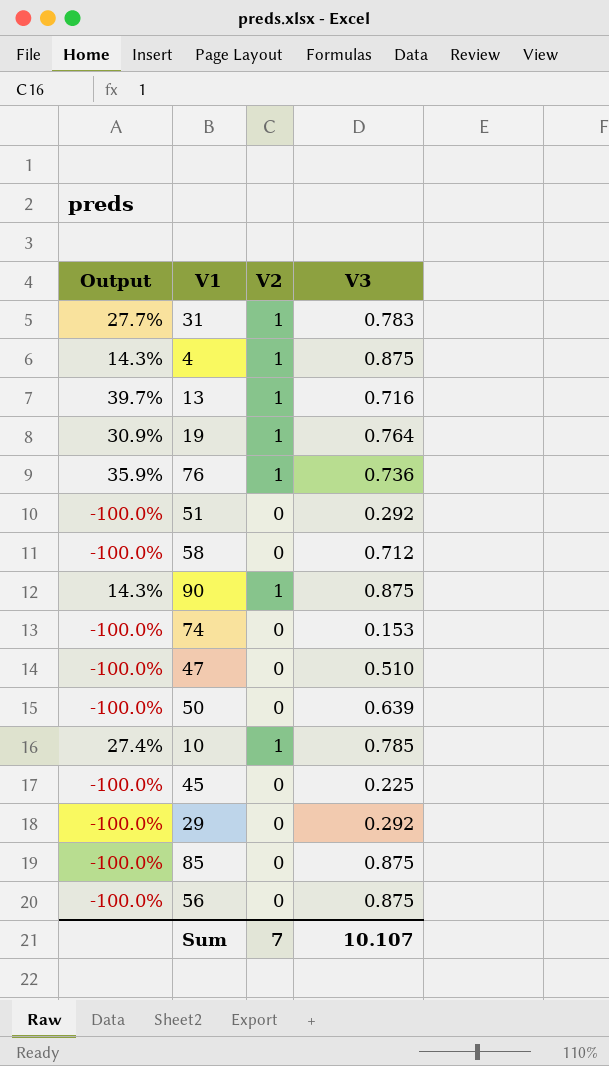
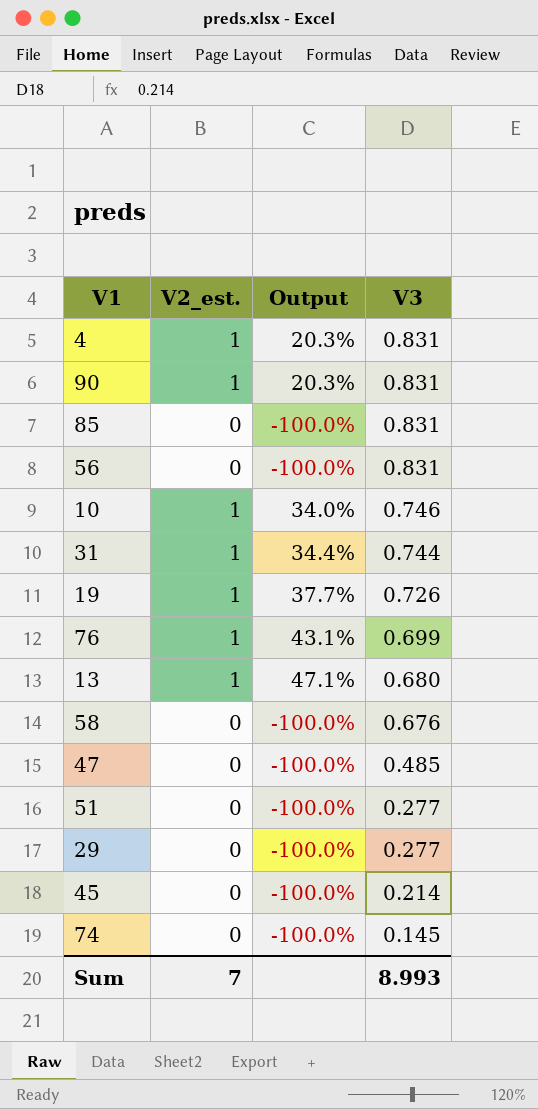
row order: none -> V3 descending
column name: V2 -> V2_est.
column Output | position: 1 -> 3
row 50: -100.0% | 0 | 0.639 -> none
4 | Output: 14.3% -> 20.3%
4 | V3: 0.875 -> 0.831
90 | Output: 14.3% -> 20.3%
90 | V3: 0.875 -> 0.831
85 | V3: 0.875 -> 0.831
56 | V3: 0.875 -> 0.831
10 | Output: 27.4% -> 34.0%
10 | V3: 0.785 -> 0.746
31 | Output: 27.7% -> 34.4%
31 | V3: 0.783 -> 0.744
19 | Output: 30.9% -> 37.7%
19 | V3: 0.764 -> 0.726
76 | Output: 35.9% -> 43.1%
76 | V3: 0.736 -> 0.699
13 | Output: 39.7% -> 47.1%
13 | V3: 0.716 -> 0.680
58 | V3: 0.712 -> 0.676
47 | V3: 0.510 -> 0.485
51 | V3: 0.292 -> 0.277
29 | V3: 0.292 -> 0.277
45 | V3: 0.225 -> 0.214
74 | V3: 0.153 -> 0.145
Sum | V3: 10.107 -> 8.993

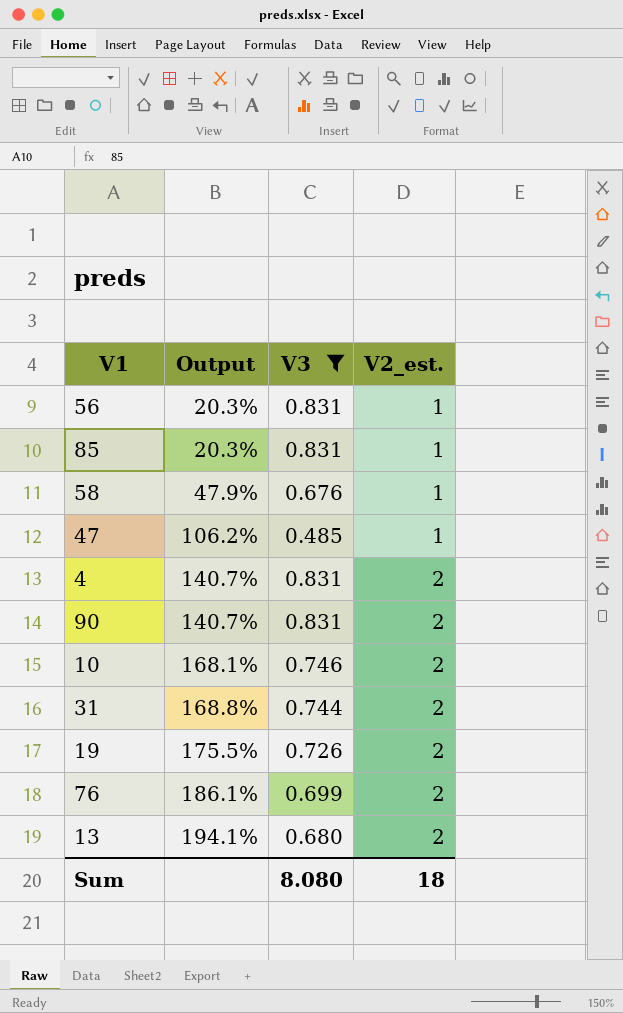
filter: none -> V3 >= 0.485
row order: V3 descending -> Output ascending
column V2_est. | position: 2 -> 4
56 | Output: -100.0% -> 20.3%
56 | V2_est.: 0 -> 1
85 | Output: -100.0% -> 20.3%
85 | V2_est.: 0 -> 1
58 | Output: -100.0% -> 47.9%
58 | V2_est.: 0 -> 1
47 | Output: -100.0% -> 106.2%
47 | V2_est.: 0 -> 1
4 | Output: 20.3% -> 140.7%
4 | V2_est.: 1 -> 2
90 | Output: 20.3% -> 140.7%
90 | V2_est.: 1 -> 2
10 | Output: 34.0% -> 168.1%
10 | V2_est.: 1 -> 2
31 | Output: 34.4% -> 168.8%
31 | V2_est.: 1 -> 2
19 | Output: 37.7% -> 175.5%
19 | V2_est.: 1 -> 2
76 | Output: 43.1% -> 186.1%
76 | V2_est.: 1 -> 2
13 | Output: 47.1% -> 194.1%
13 | V2_est.: 1 -> 2
Sum | V3: 8.993 -> 8.080
Sum | V2_est.: 7 -> 18

